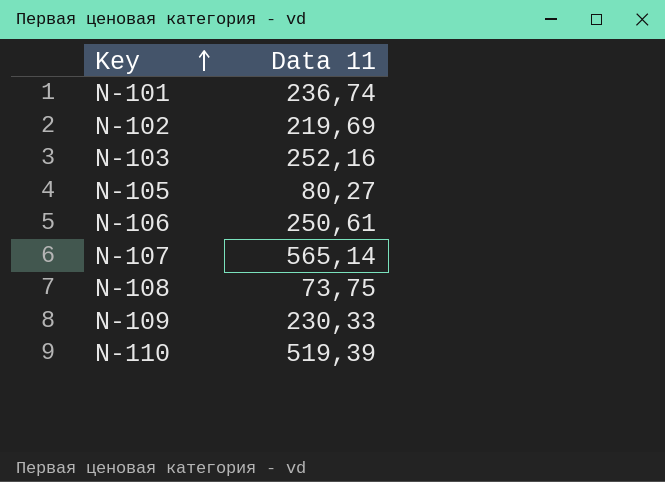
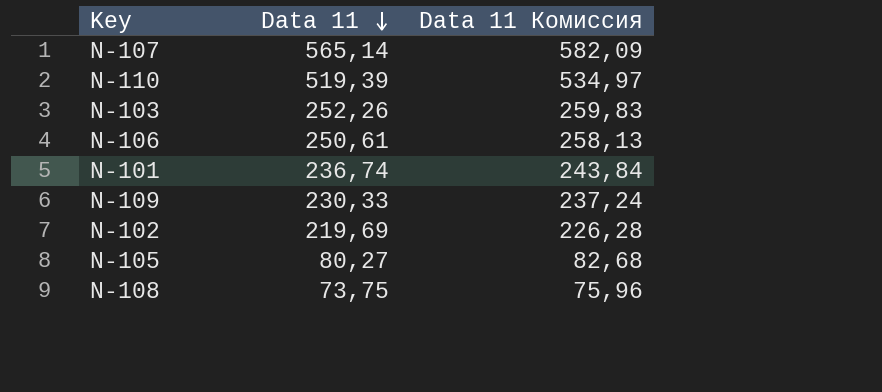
row order: Key ascending -> Data 11 descending
column Data 11 Комиссия | formula: none -> [Data 11] * 1,03
N-103 | Data 11: 252,16 -> 252,26

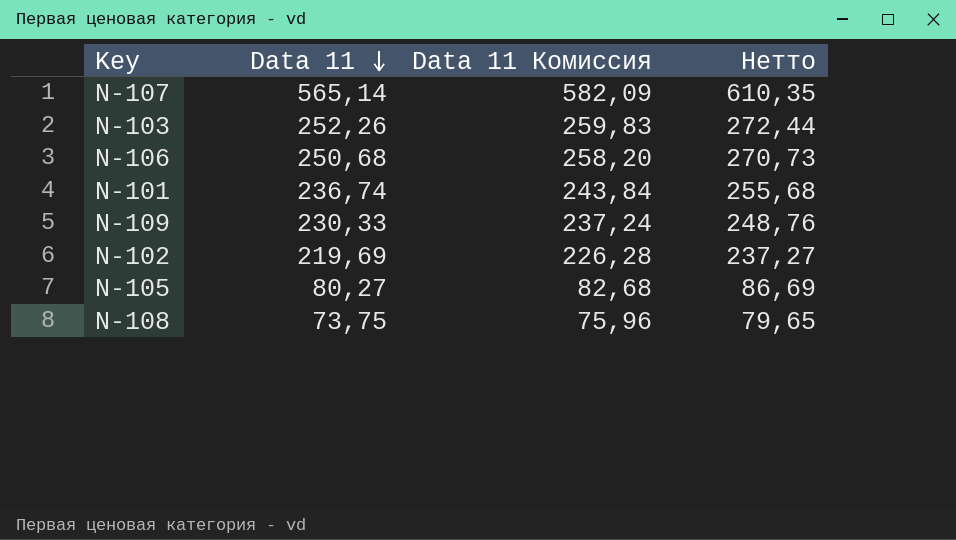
column Нетто | formula: none -> [Data 11] * 1,08
row N-110: 519,39 | 534,97 -> none
N-106 | Data 11: 250,61 -> 250,68
N-106 | Data 11 Комиссия: 258,13 -> 258,20

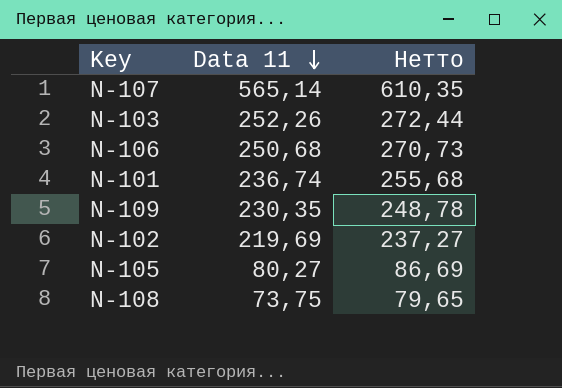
column Data 11 Комиссия | formula: [Data 11] * 1,03 -> none
N-109 | Data 11: 230,33 -> 230,35
N-109 | Нетто: 248,76 -> 248,78

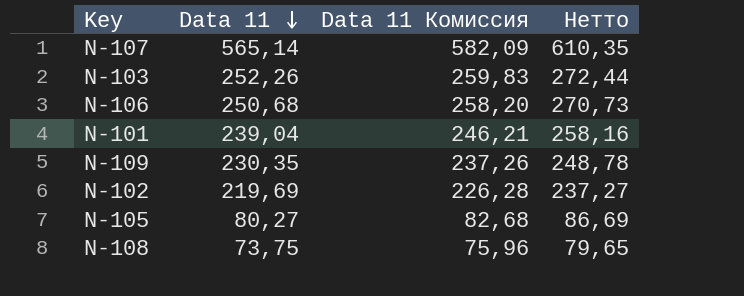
column Data 11 Комиссия | formula: none -> [Data 11] * 1,03
N-101 | Data 11: 236,74 -> 239,04
N-101 | Нетто: 255,68 -> 258,16

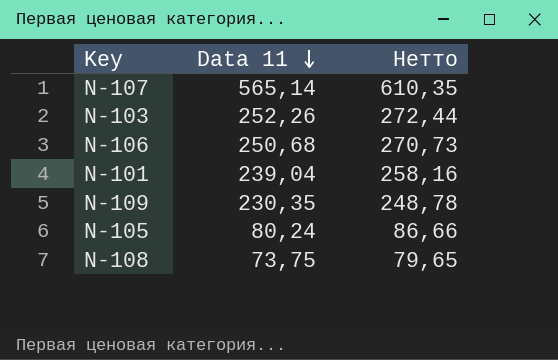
column Data 11 Комиссия | formula: [Data 11] * 1,03 -> none
row N-102: 219,69 | 226,28 | 237,27 -> none
N-105 | Data 11: 80,27 -> 80,24
N-105 | Нетто: 86,69 -> 86,66

